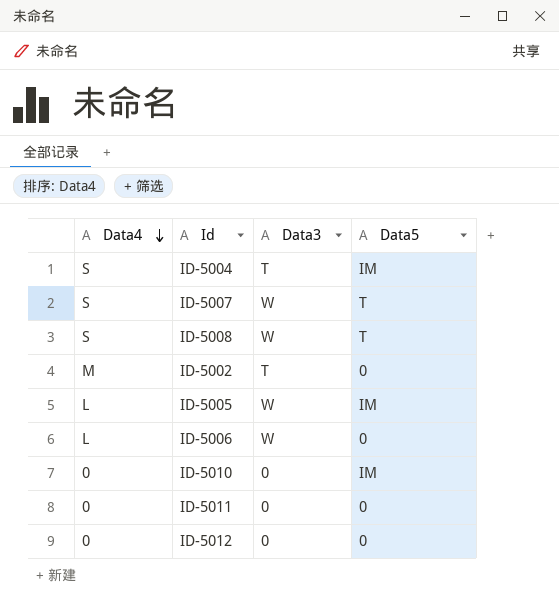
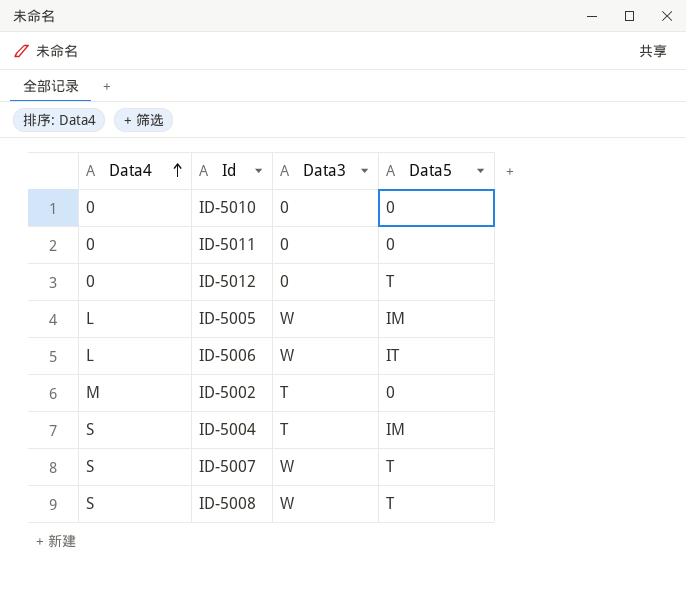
row order: Data4 descending -> Data4 ascending
ID-5010 | Data5: IM -> 0
ID-5012 | Data5: 0 -> T
ID-5006 | Data5: 0 -> IT

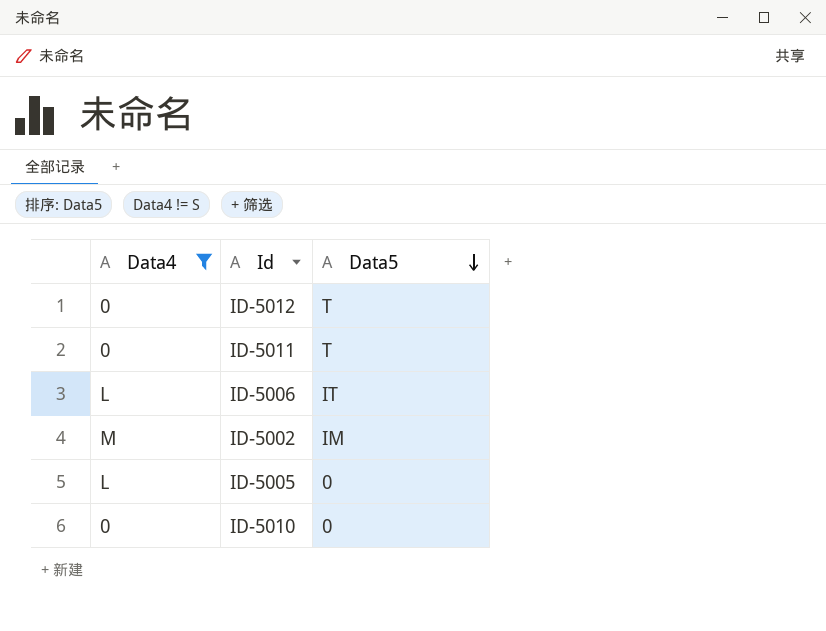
filter: none -> Data4 != S
row order: Data4 ascending -> Data5 descending
column Data3 | position: 3 -> none
ID-5011 | Data5: 0 -> T
ID-5002 | Data5: 0 -> IM
ID-5005 | Data5: IM -> 0

